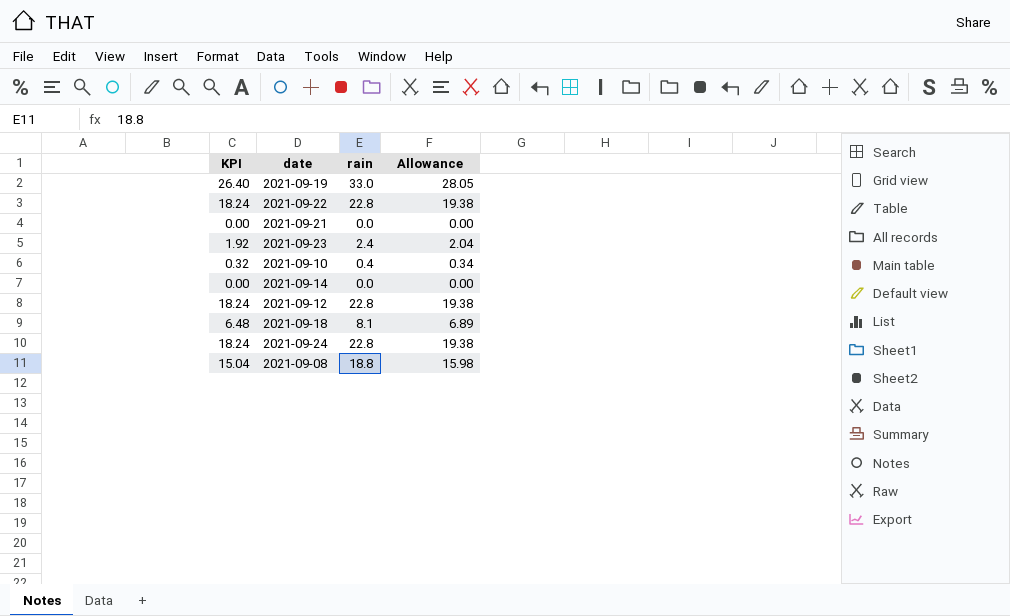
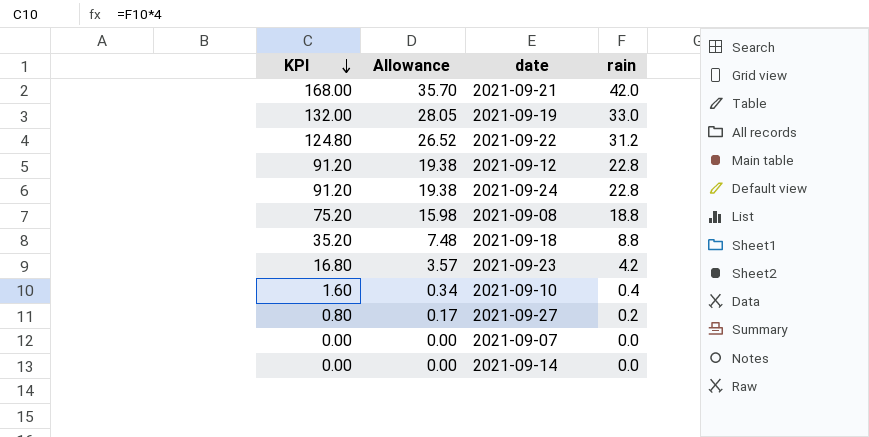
row order: none -> KPI descending
column KPI | formula: [rain] * 0.8 -> [rain] * 4
column Allowance | position: 4 -> 2
2021-09-21 | Allowance: 0.00 -> 35.70
2021-09-21 | rain: 0.0 -> 42.0
2021-09-22 | Allowance: 19.38 -> 26.52
2021-09-22 | rain: 22.8 -> 31.2
2021-09-18 | Allowance: 6.89 -> 7.48
2021-09-18 | rain: 8.1 -> 8.8
2021-09-23 | Allowance: 2.04 -> 3.57
2021-09-23 | rain: 2.4 -> 4.2
row 2021-09-27: none -> 0.80 | 0.17 | 0.2
row 2021-09-07: none -> 0.00 | 0.00 | 0.0

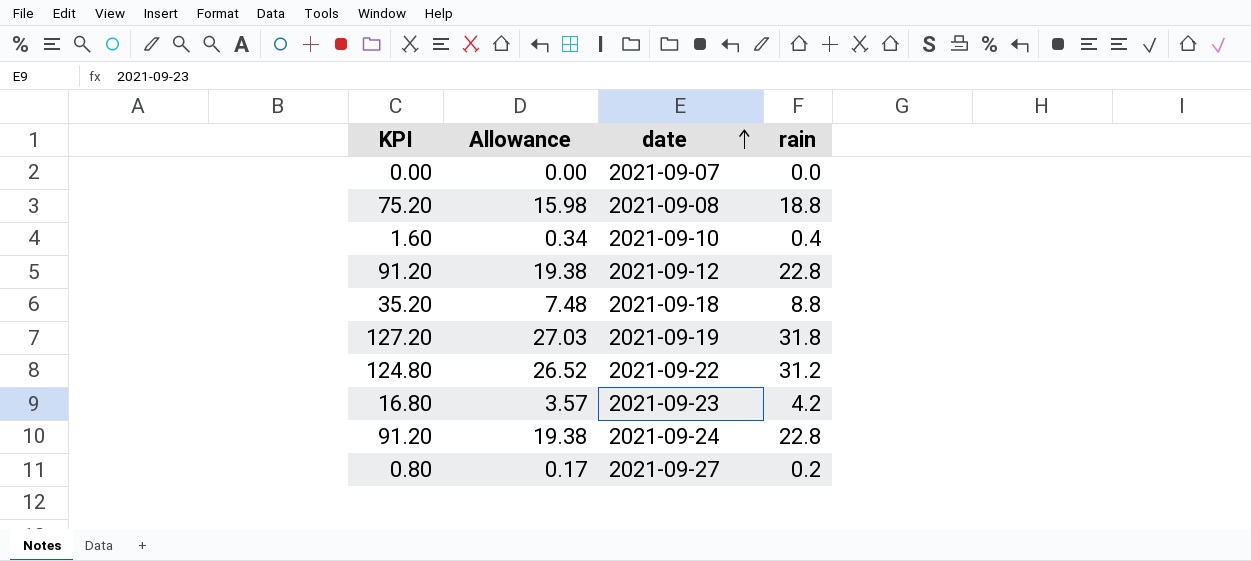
row order: KPI descending -> date ascending
row 2021-09-21: 168.00 | 35.70 | 42.0 -> none
row 2021-09-14: 0.00 | 0.00 | 0.0 -> none
2021-09-19 | KPI: 132.00 -> 127.20
2021-09-19 | Allowance: 28.05 -> 27.03
2021-09-19 | rain: 33.0 -> 31.8

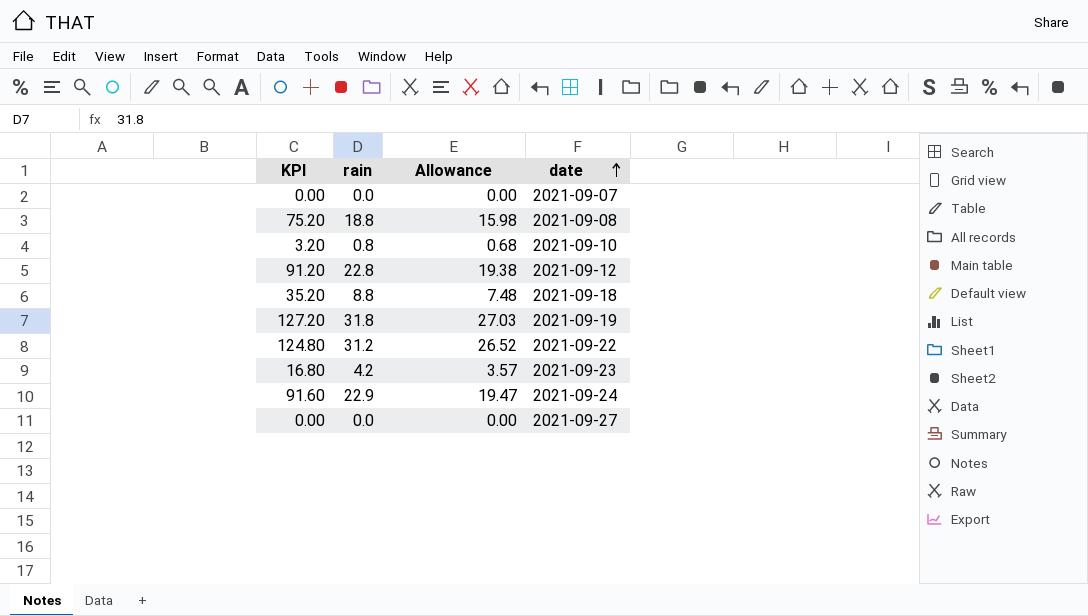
column rain | position: 4 -> 2
2021-09-10 | KPI: 1.60 -> 3.20
2021-09-10 | rain: 0.4 -> 0.8
2021-09-10 | Allowance: 0.34 -> 0.68
2021-09-24 | KPI: 91.20 -> 91.60
2021-09-24 | rain: 22.8 -> 22.9
2021-09-24 | Allowance: 19.38 -> 19.47
2021-09-27 | KPI: 0.80 -> 0.00
2021-09-27 | rain: 0.2 -> 0.0
2021-09-27 | Allowance: 0.17 -> 0.00

